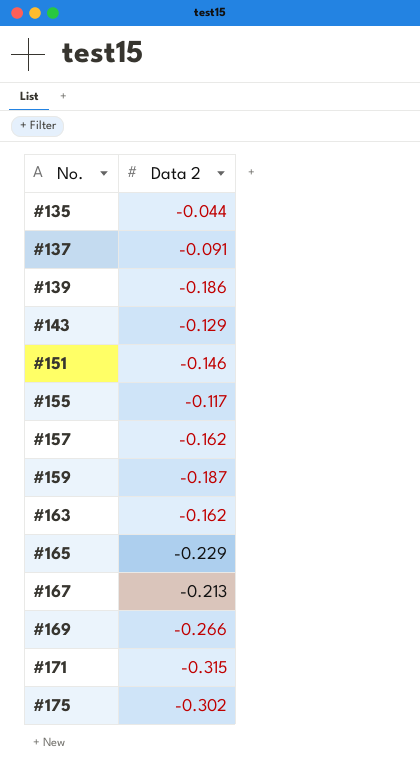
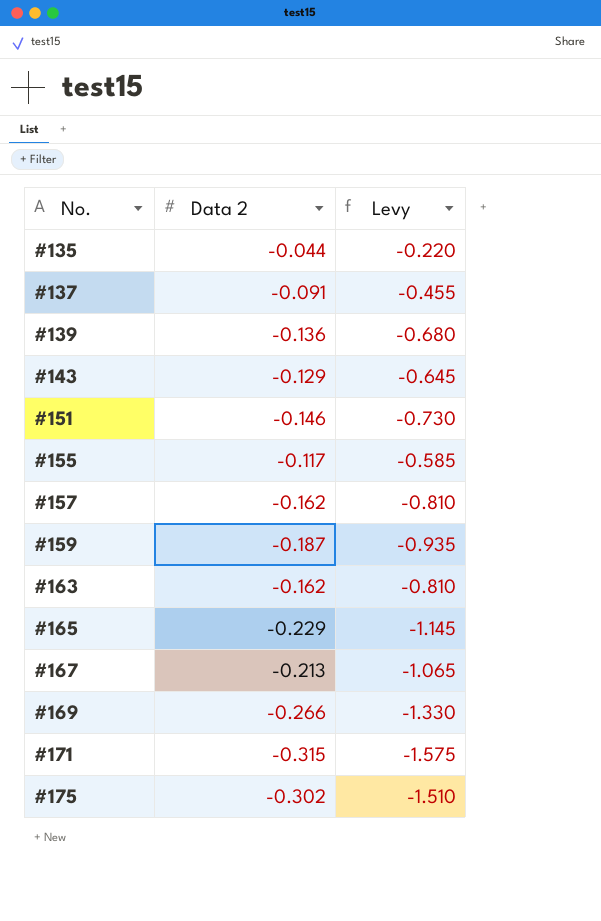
column Levy | formula: none -> [Data 2] * 5
#139 | Data 2: -0.186 -> -0.136

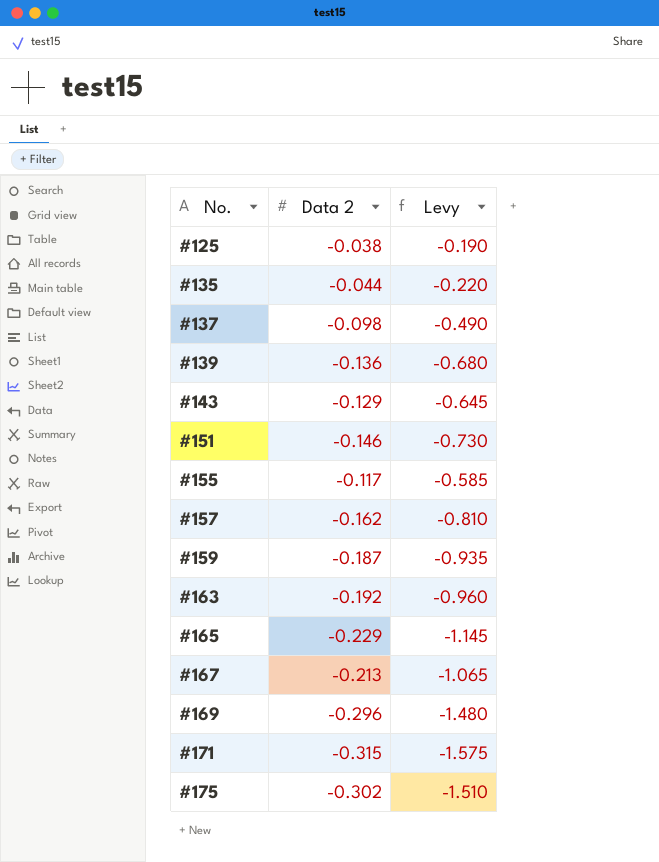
row #125: none -> -0.038 | -0.190
#137 | Data 2: -0.091 -> -0.098
#137 | Levy: -0.455 -> -0.490
#163 | Data 2: -0.162 -> -0.192
#163 | Levy: -0.810 -> -0.960
#169 | Data 2: -0.266 -> -0.296
#169 | Levy: -1.330 -> -1.480

